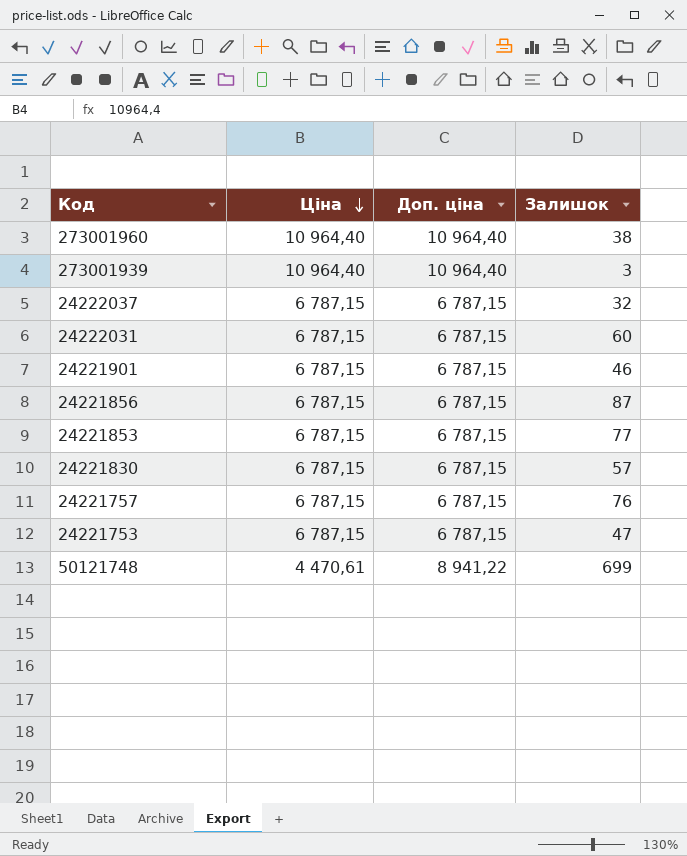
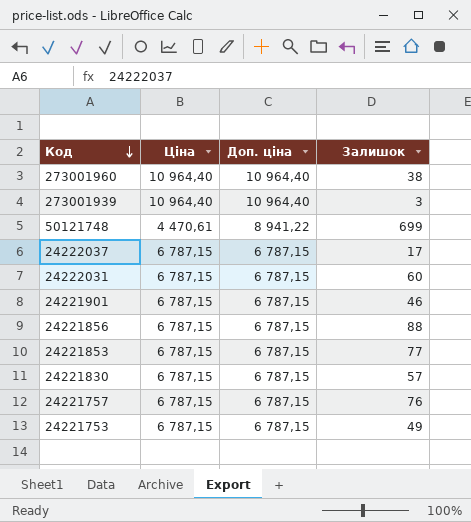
row order: Ціна descending -> Код descending
24222037 | Залишок: 32 -> 17
24221856 | Залишок: 87 -> 88
24221753 | Залишок: 47 -> 49

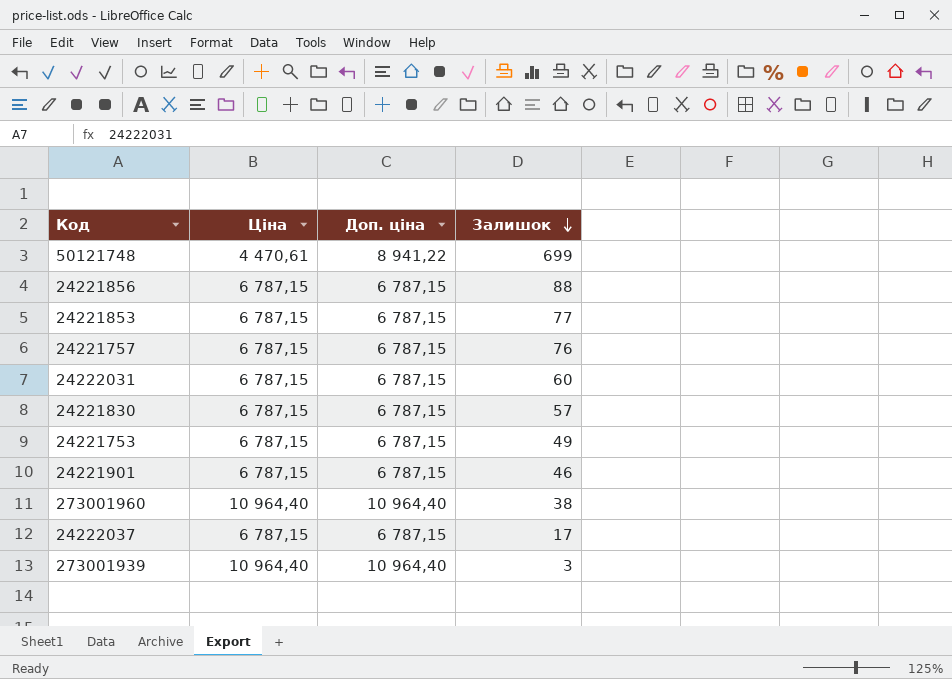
row order: Код descending -> Залишок descending

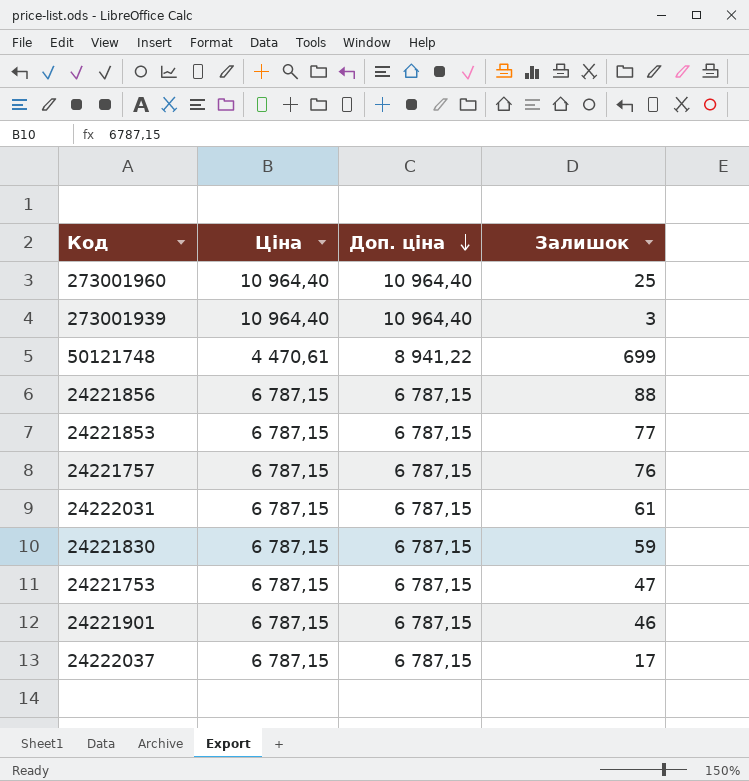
row order: Залишок descending -> Доп. ціна descending
273001960 | Залишок: 38 -> 25
24222031 | Залишок: 60 -> 61
24221830 | Залишок: 57 -> 59
24221753 | Залишок: 49 -> 47

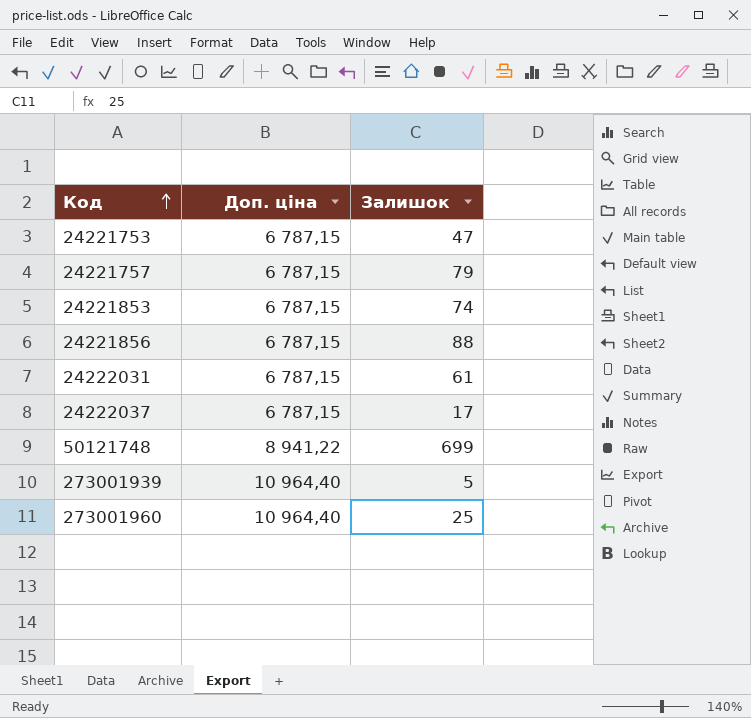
row order: Доп. ціна descending -> Код ascending
column Ціна | position: 2 -> none
row 24221830: 6 787,15 | 6 787,15 | 59 -> none
row 24221901: 6 787,15 | 6 787,15 | 46 -> none
24221757 | Залишок: 76 -> 79
24221853 | Залишок: 77 -> 74
273001939 | Залишок: 3 -> 5

